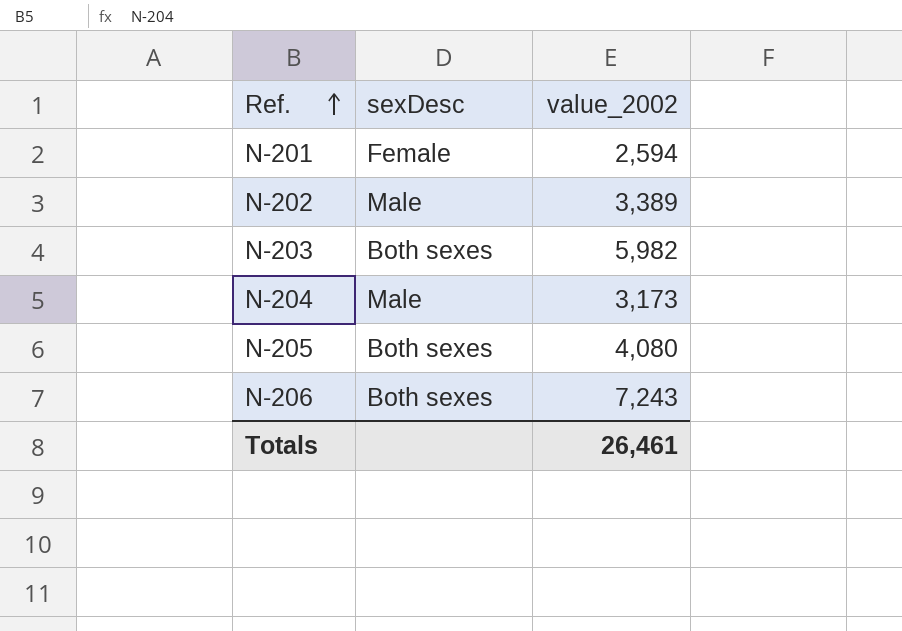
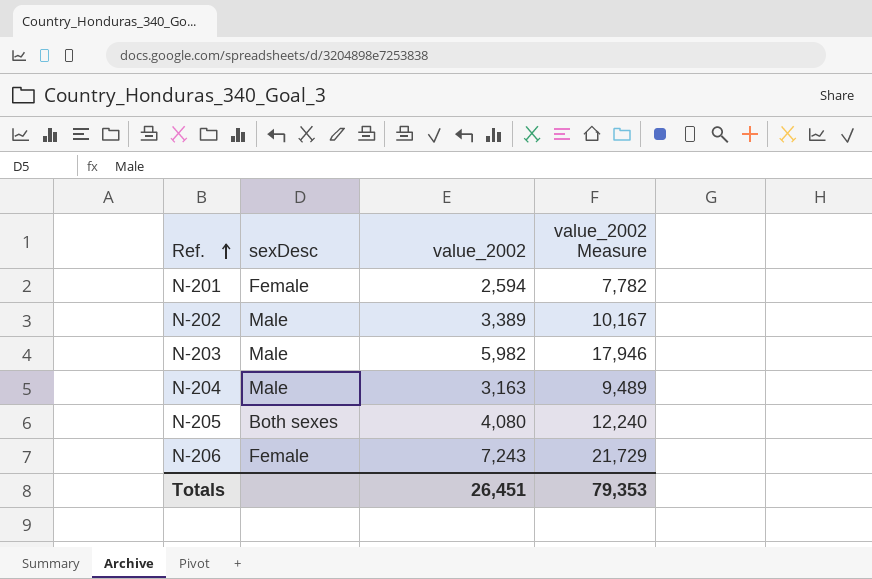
column value_2002 Measure | formula: none -> [value_2002] * 3
N-203 | sexDesc: Both sexes -> Male
N-204 | value_2002: 3,173 -> 3,163
N-206 | sexDesc: Both sexes -> Female
Totals | value_2002: 26,461 -> 26,451

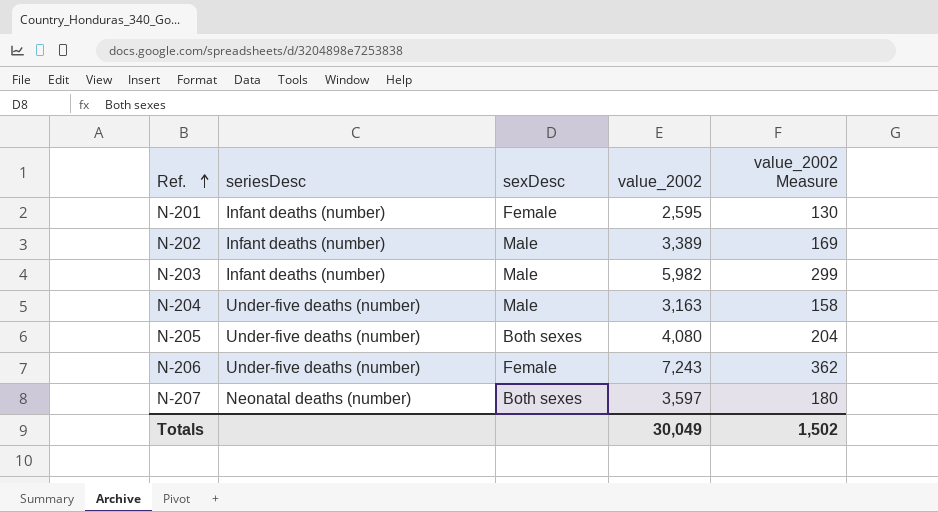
column seriesDesc | position: none -> 2
column value_2002 Measure | formula: [value_2002] * 3 -> [value_2002] * 0.05
N-201 | value_2002: 2,594 -> 2,595
row N-207: none -> Neonatal deaths (number) | Both sexes | 3,597 | 180
Totals | value_2002: 26,451 -> 30,049
Totals | value_2002 Measure: 79,353 -> 1,502

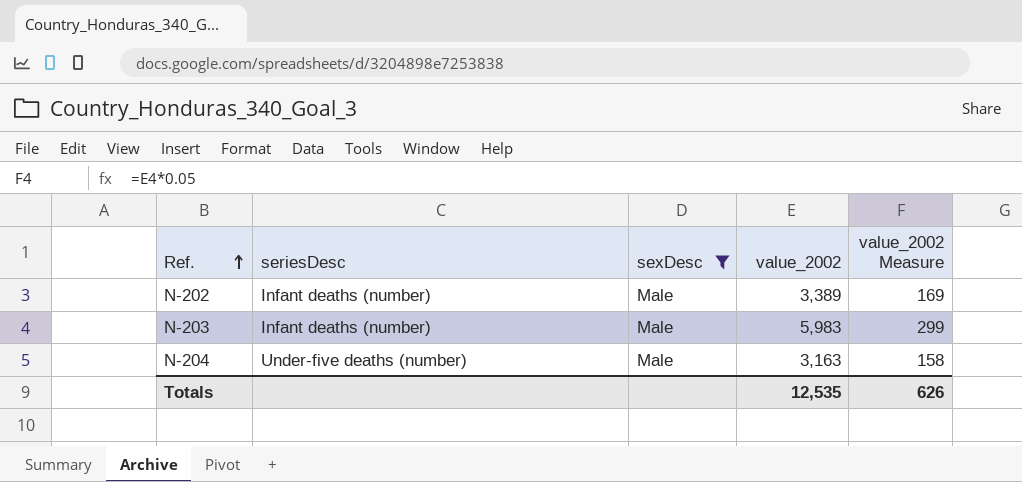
filter: none -> sexDesc = Male
N-203 | value_2002: 5,982 -> 5,983
Totals | value_2002: 30,049 -> 12,535
Totals | value_2002 Measure: 1,502 -> 626

